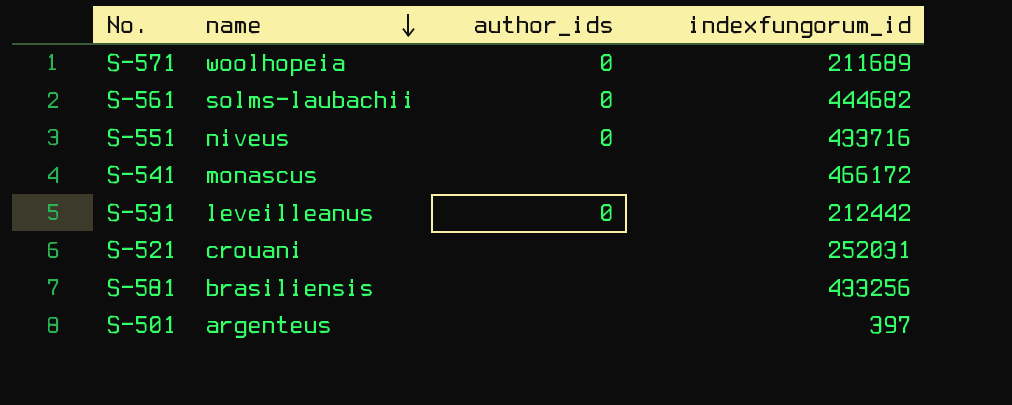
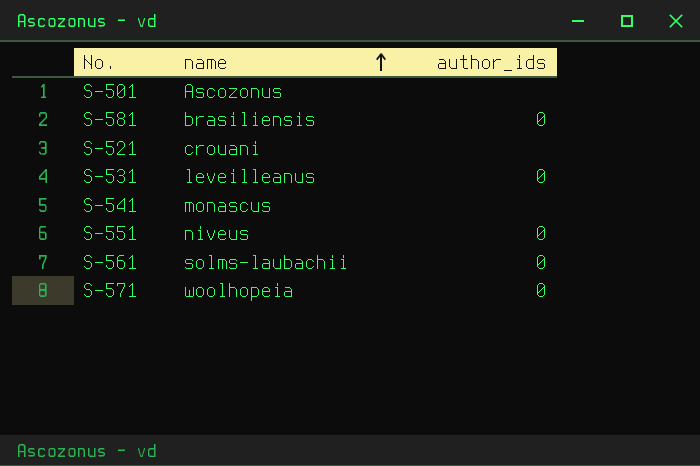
row order: name descending -> name ascending
column indexfungorum_id | position: 4 -> none
S-501 | name: argenteus -> Ascozonus
S-581 | author_ids: none -> 0

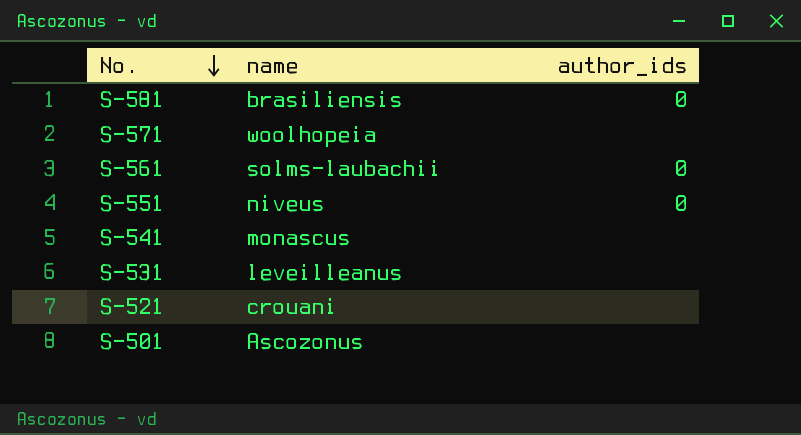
row order: name ascending -> No. descending
S-571 | author_ids: 0 -> none
S-531 | author_ids: 0 -> none

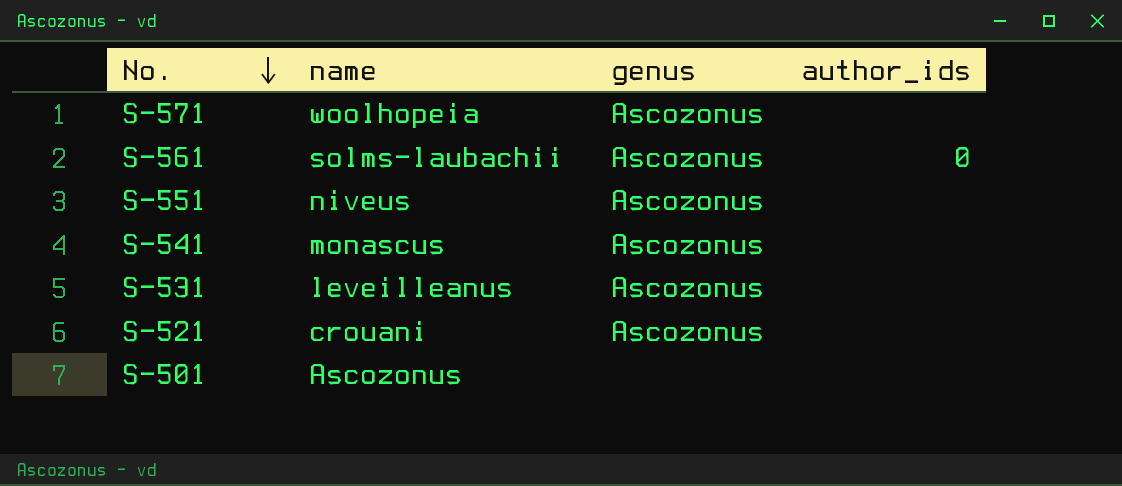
column genus | position: none -> 3
row S-581: brasiliensis | 0 -> none
S-551 | author_ids: 0 -> none

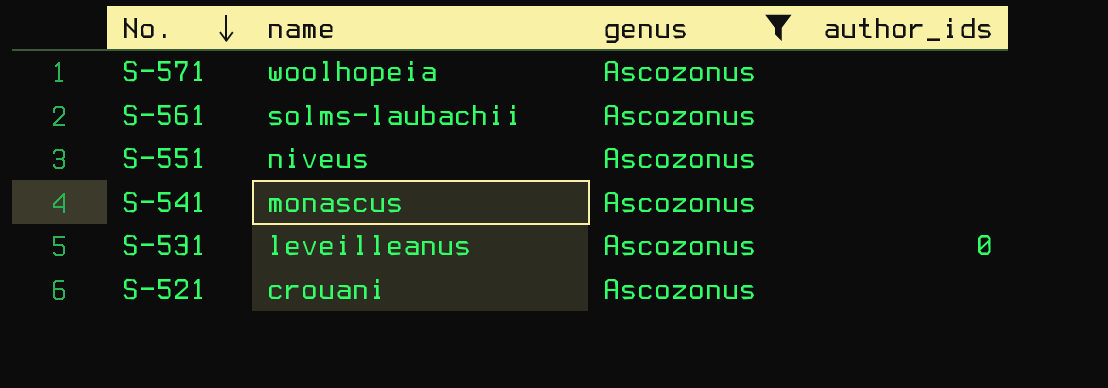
filter: none -> genus = Ascozonus
S-561 | author_ids: 0 -> none
S-531 | author_ids: none -> 0

